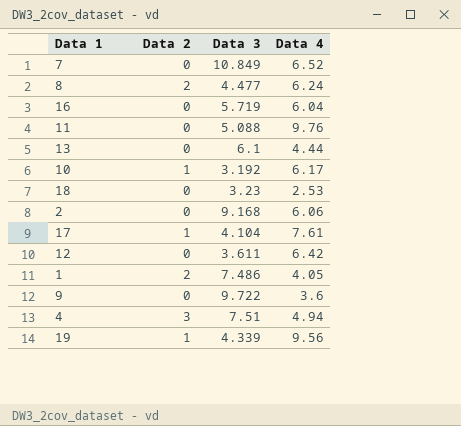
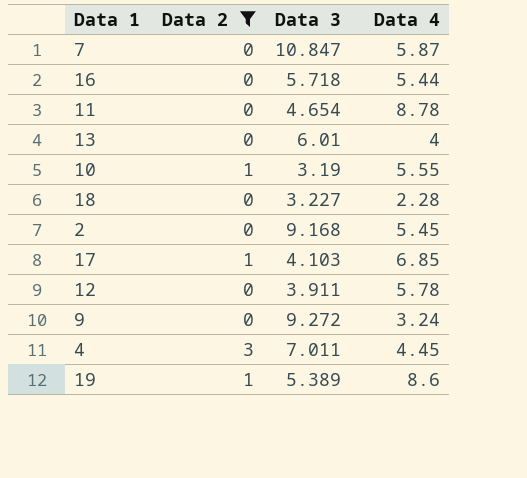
filter: none -> Data 2 != 2
7 | Data 3: 10.849 -> 10.847
7 | Data 4: 6.52 -> 5.87
16 | Data 3: 5.719 -> 5.718
16 | Data 4: 6.04 -> 5.44
11 | Data 3: 5.088 -> 4.654
11 | Data 4: 9.76 -> 8.78
13 | Data 3: 6.1 -> 6.01
13 | Data 4: 4.44 -> 4
10 | Data 3: 3.192 -> 3.19
10 | Data 4: 6.17 -> 5.55
18 | Data 3: 3.23 -> 3.227
18 | Data 4: 2.53 -> 2.28
2 | Data 4: 6.06 -> 5.45
17 | Data 3: 4.104 -> 4.103
17 | Data 4: 7.61 -> 6.85
12 | Data 3: 3.611 -> 3.911
12 | Data 4: 6.42 -> 5.78
9 | Data 3: 9.722 -> 9.272
9 | Data 4: 3.6 -> 3.24
4 | Data 3: 7.51 -> 7.011
4 | Data 4: 4.94 -> 4.45
19 | Data 3: 4.339 -> 5.389
19 | Data 4: 9.56 -> 8.6

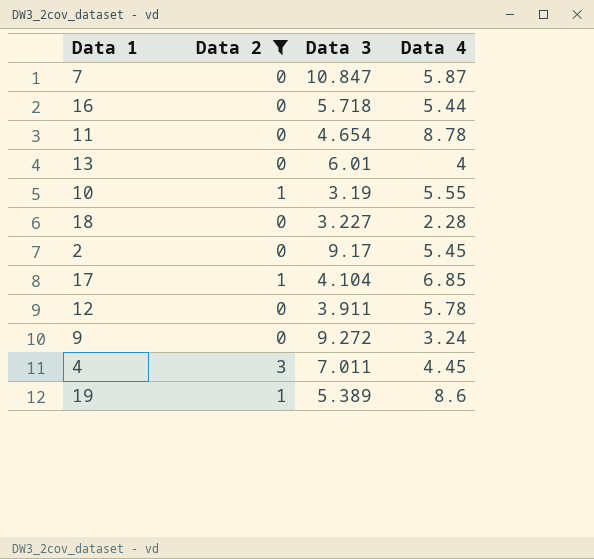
2 | Data 3: 9.168 -> 9.17
17 | Data 3: 4.103 -> 4.104

